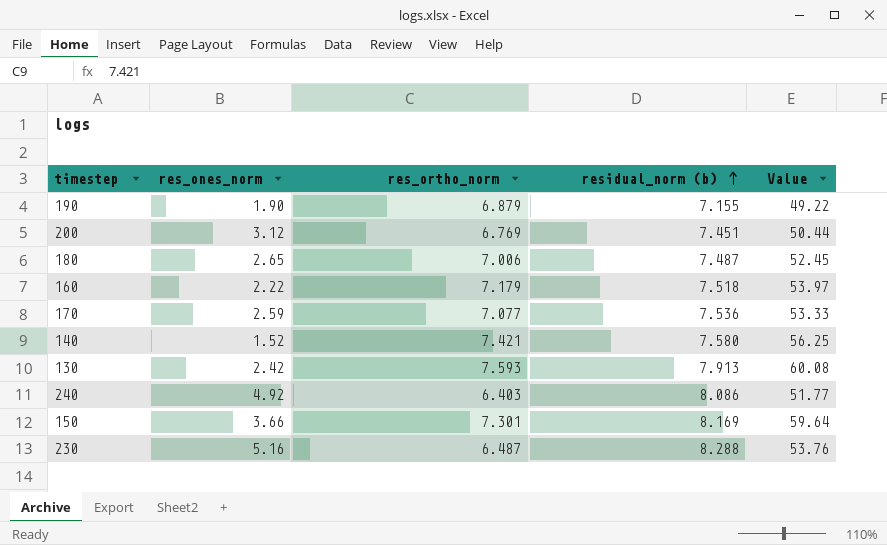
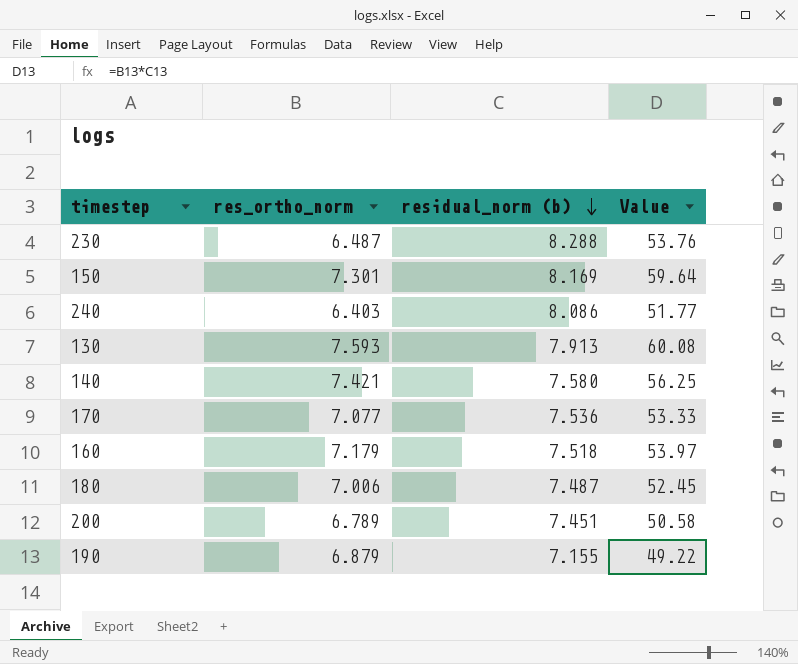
row order: residual_norm (b) ascending -> residual_norm (b) descending
column res_ones_norm | position: 2 -> none
200 | res_ortho_norm: 6.769 -> 6.789
200 | Value: 50.44 -> 50.58

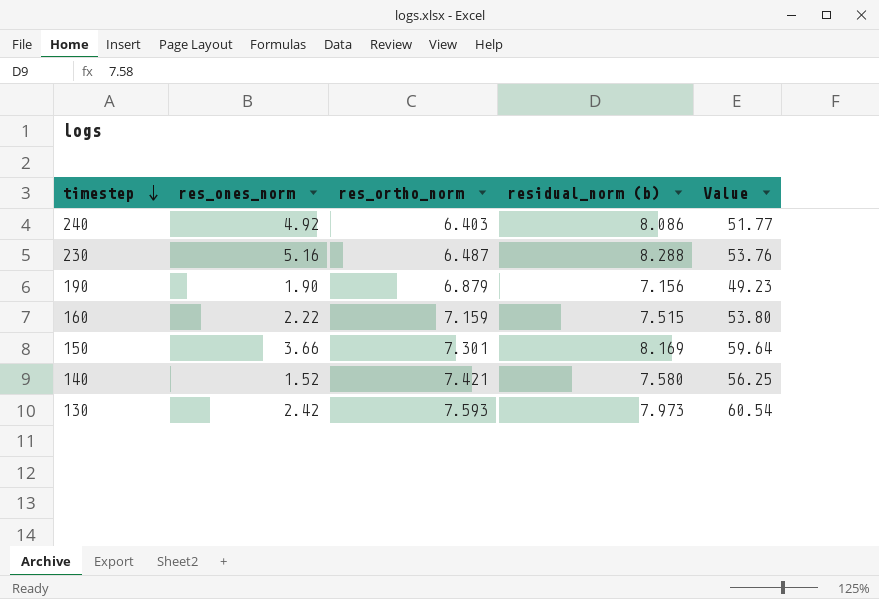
row order: residual_norm (b) descending -> timestep descending
column res_ones_norm | position: none -> 2
row 170: 7.077 | 7.536 | 53.33 -> none
row 180: 7.006 | 7.487 | 52.45 -> none
row 200: 6.789 | 7.451 | 50.58 -> none
190 | residual_norm (b): 7.155 -> 7.156
190 | Value: 49.22 -> 49.23
160 | res_ortho_norm: 7.179 -> 7.159
160 | residual_norm (b): 7.518 -> 7.515
160 | Value: 53.97 -> 53.80
130 | residual_norm (b): 7.913 -> 7.973
130 | Value: 60.08 -> 60.54

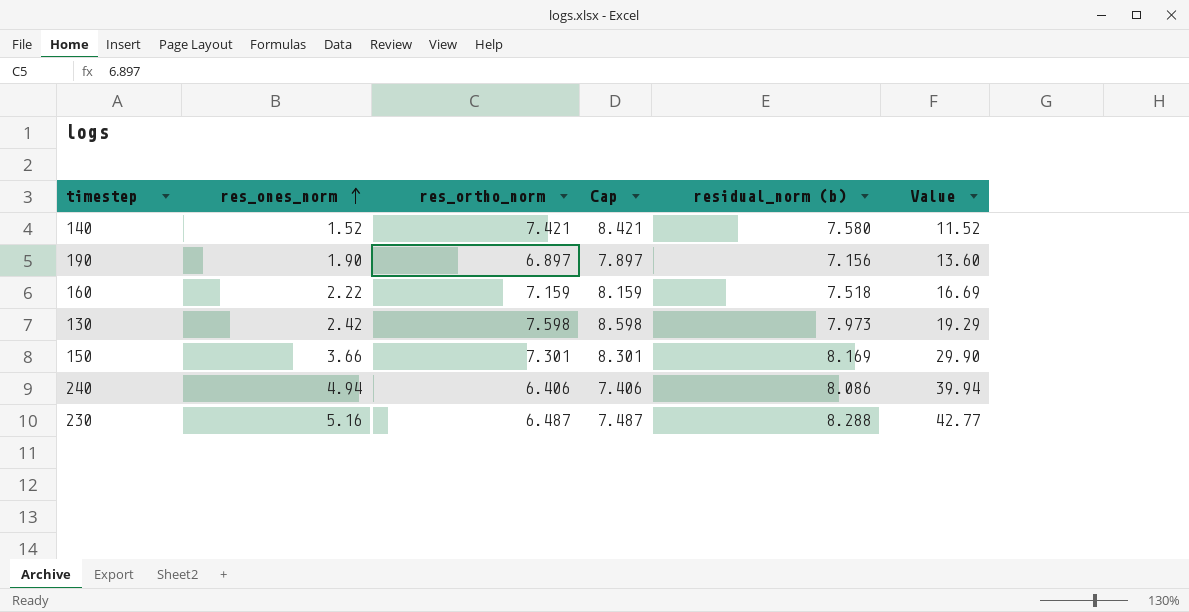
row order: timestep descending -> res_ones_norm ascending
column Cap | formula: none -> [res_ortho_norm] + 1
column Value | formula: [res_ortho_norm] * [residual_norm (b)] -> [res_ones_norm] * [residual_norm (b)]
190 | res_ortho_norm: 6.879 -> 6.897
160 | residual_norm (b): 7.515 -> 7.518
130 | res_ortho_norm: 7.593 -> 7.598
240 | res_ones_norm: 4.92 -> 4.94
240 | res_ortho_norm: 6.403 -> 6.406

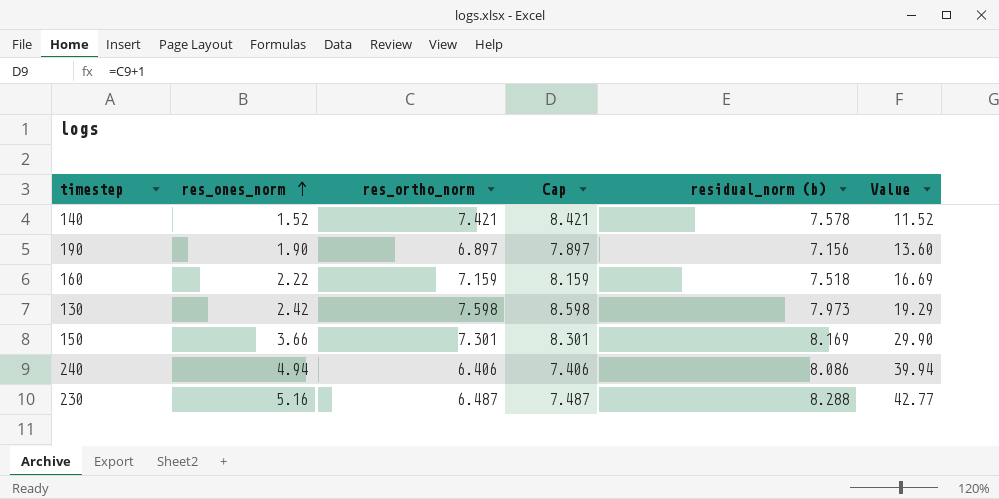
140 | residual_norm (b): 7.580 -> 7.578

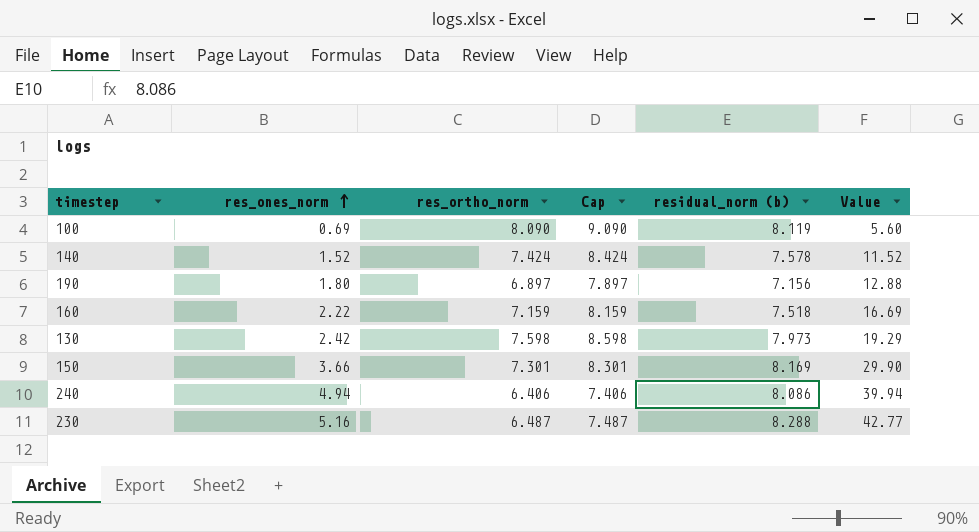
row 100: none -> 0.69 | 8.090 | 9.090 | 8.119 | 5.60
140 | res_ortho_norm: 7.421 -> 7.424
140 | Cap: 8.421 -> 8.424
190 | res_ones_norm: 1.90 -> 1.80
190 | Value: 13.60 -> 12.88

